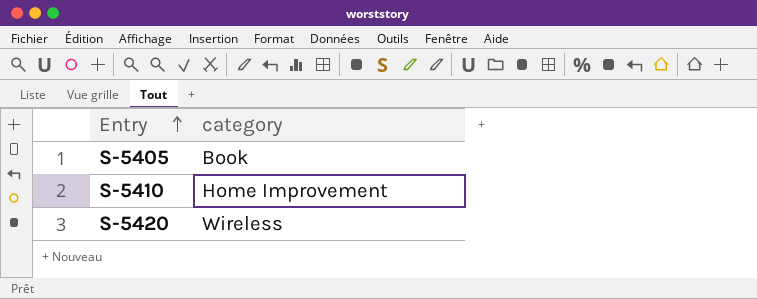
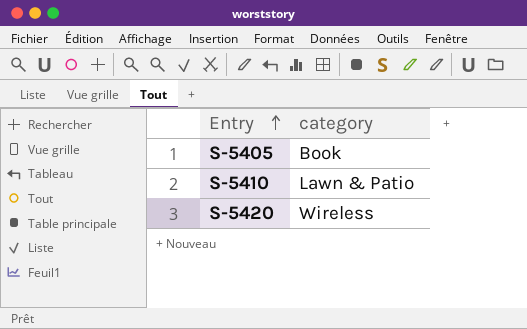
S-5410 | category: Home Improvement -> Lawn & Patio

